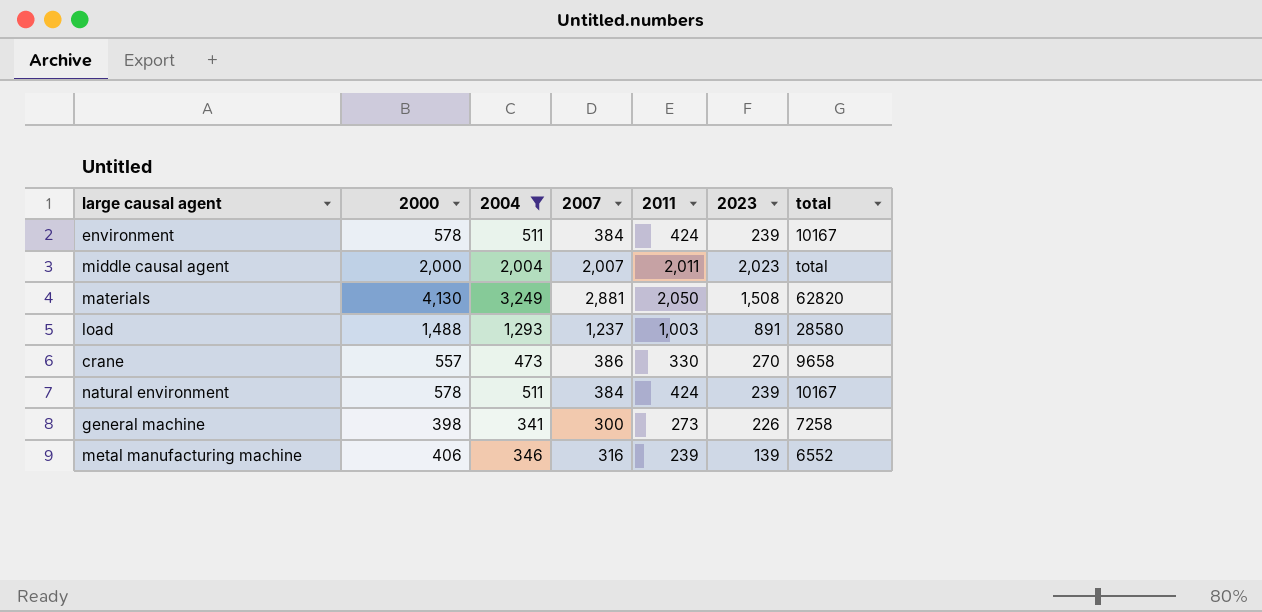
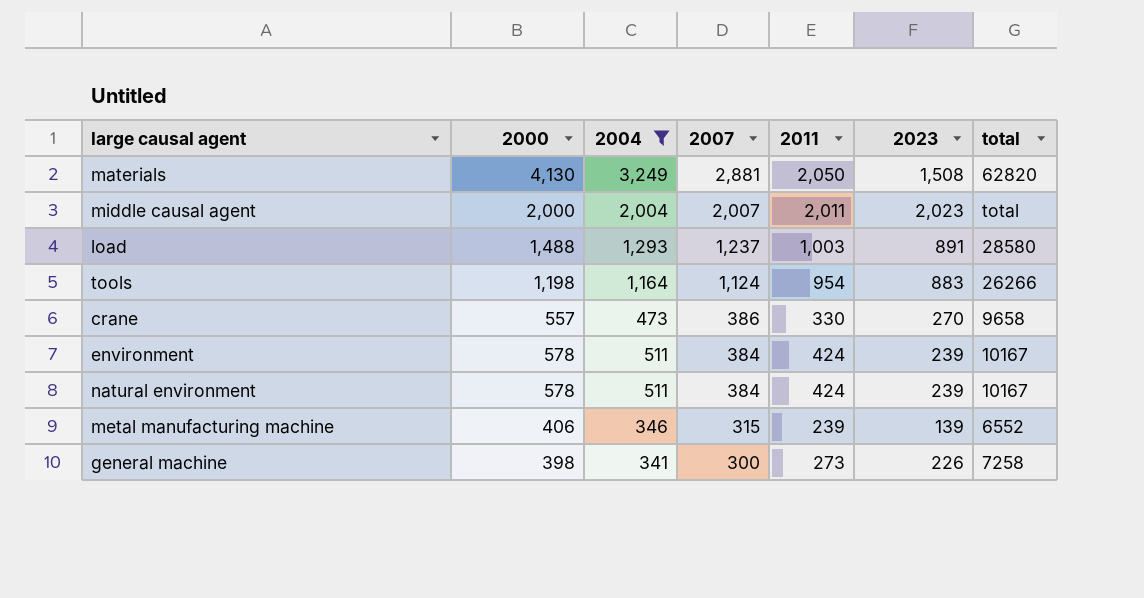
row order: none -> 2007 descending
row tools: none -> 1,198 | 1,164 | 1,124 | 954 | 883 | 26266
metal manufacturing machine | 2007: 316 -> 315

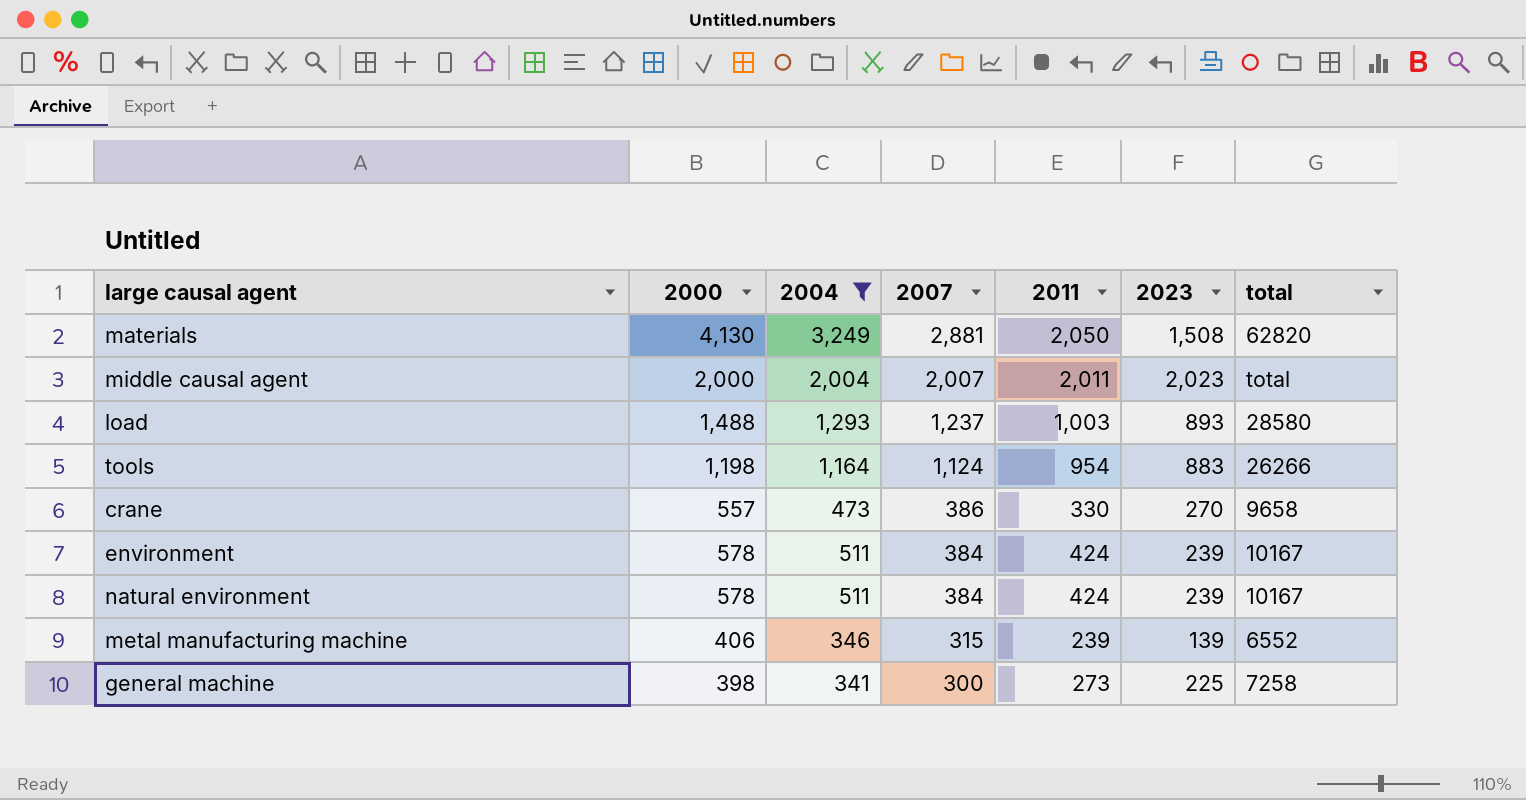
load | 2023: 891 -> 893
general machine | 2023: 226 -> 225

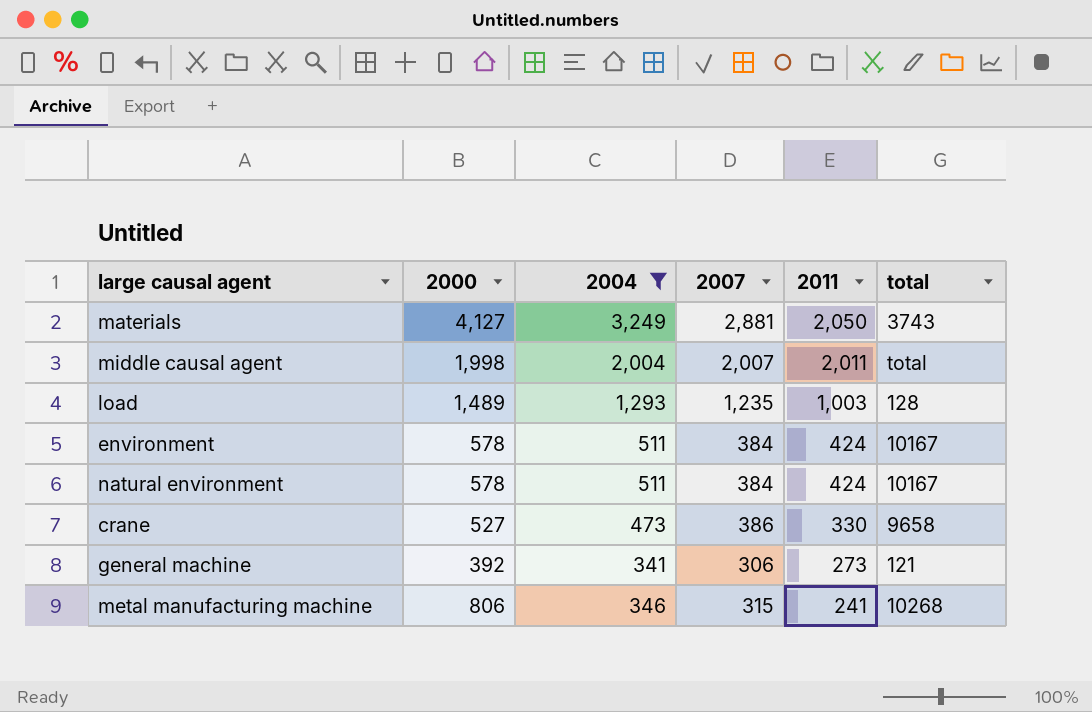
row order: 2007 descending -> 2011 descending
column 2023 | position: 6 -> none
row tools: 1,198 | 1,164 | 1,124 | 954 | 883 | 26266 -> none
materials | 2000: 4,130 -> 4,127
materials | total: 62820 -> 3743
middle causal agent | 2000: 2,000 -> 1,998
load | 2000: 1,488 -> 1,489
load | 2007: 1,237 -> 1,235
load | total: 28580 -> 128
crane | 2000: 557 -> 527
general machine | 2000: 398 -> 392
general machine | 2007: 300 -> 306
general machine | total: 7258 -> 121
metal manufacturing machine | 2000: 406 -> 806
metal manufacturing machine | 2011: 239 -> 241
metal manufacturing machine | total: 6552 -> 10268

